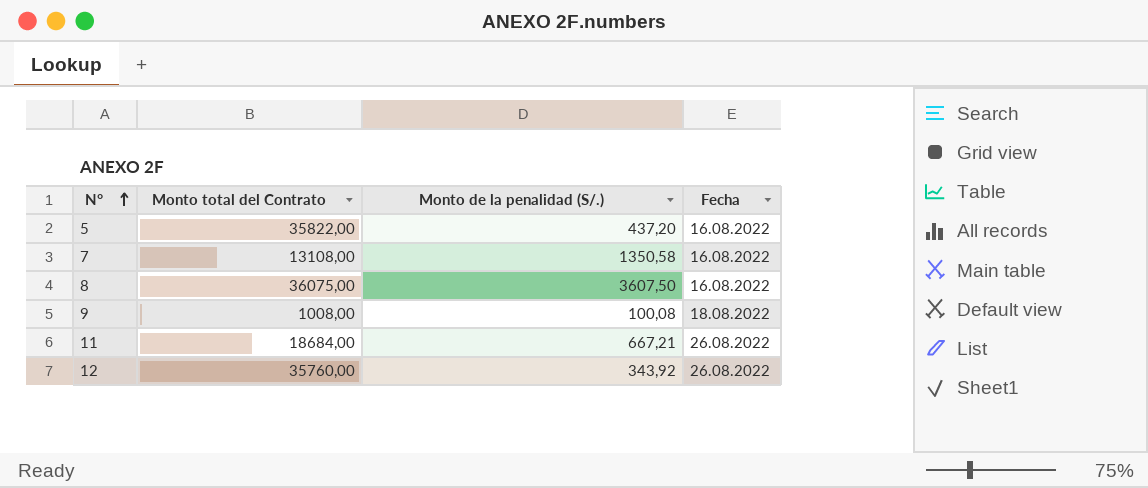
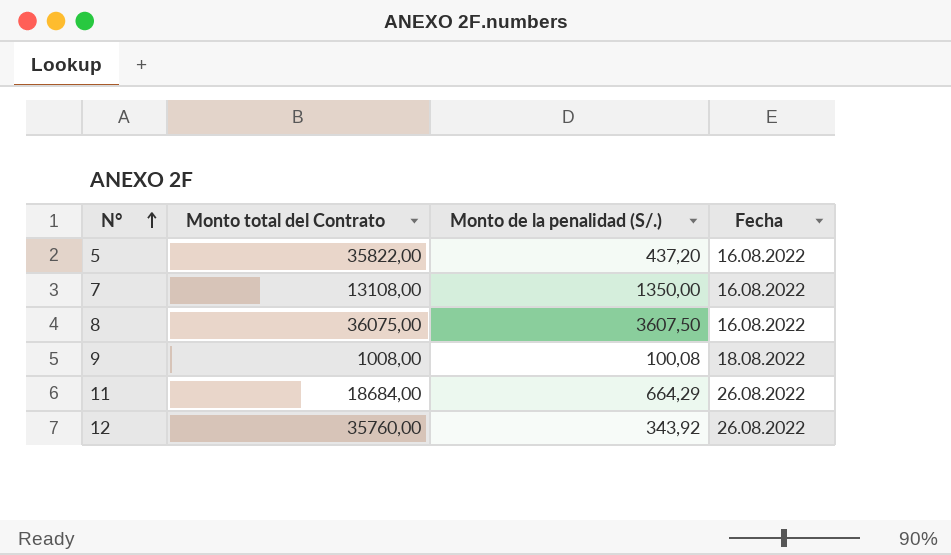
7 | Monto de la penalidad (S/.): 1350,58 -> 1350,00
11 | Monto de la penalidad (S/.): 667,21 -> 664,29

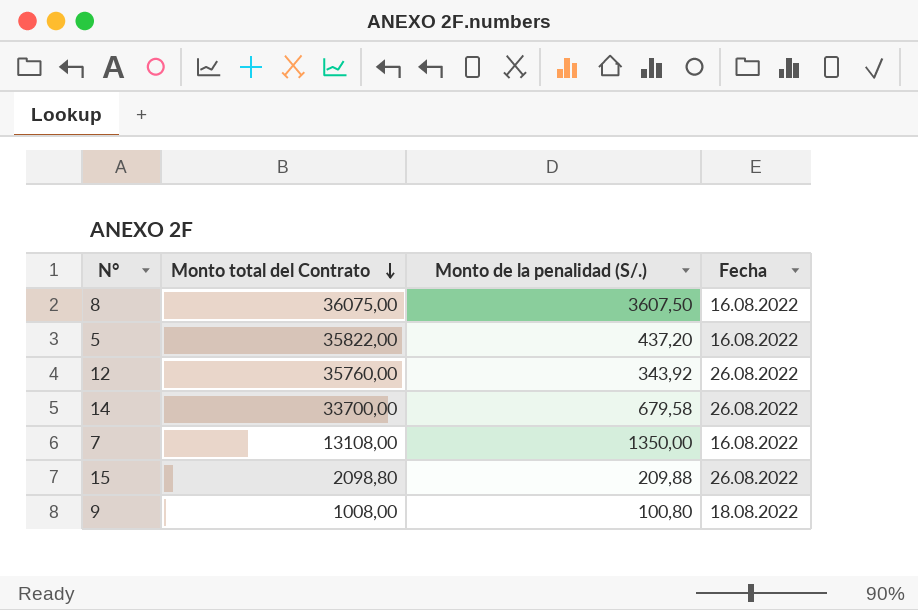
row order: N° ascending -> Monto total del Contrato descending
row 11: 18684,00 | 664,29 | 26.08.2022 -> none
row 14: none -> 33700,00 | 679,58 | 26.08.2022
row 15: none -> 2098,80 | 209,88 | 26.08.2022
9 | Monto de la penalidad (S/.): 100,08 -> 100,80

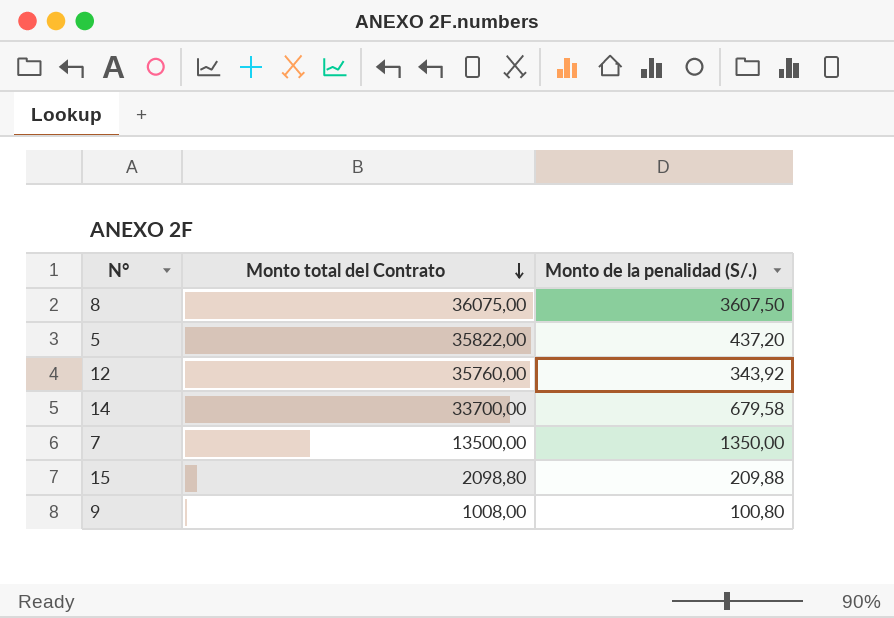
column Fecha | position: 4 -> none
7 | Monto total del Contrato: 13108,00 -> 13500,00

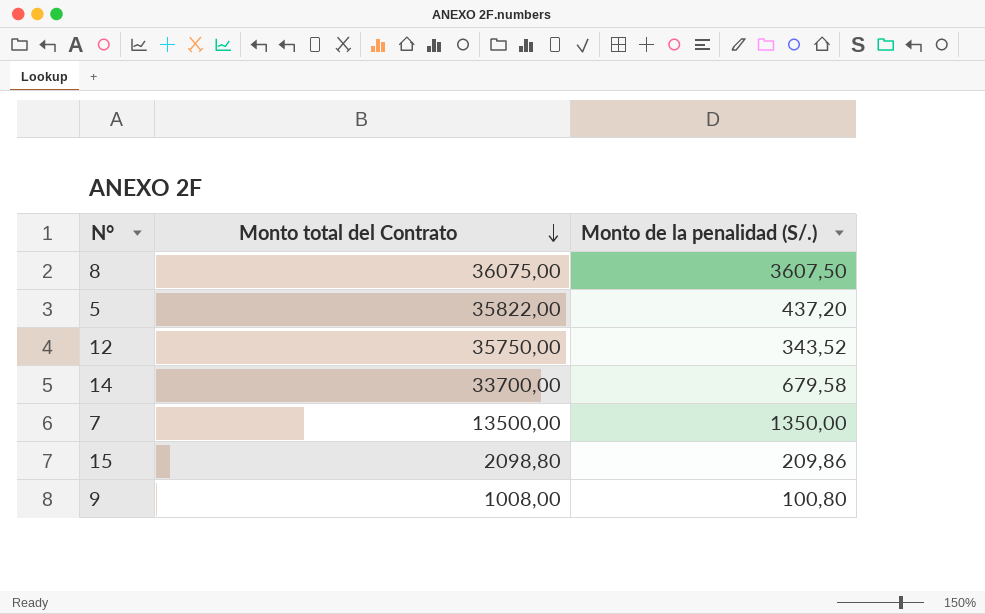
12 | Monto total del Contrato: 35760,00 -> 35750,00
12 | Monto de la penalidad (S/.): 343,92 -> 343,52
15 | Monto de la penalidad (S/.): 209,88 -> 209,86

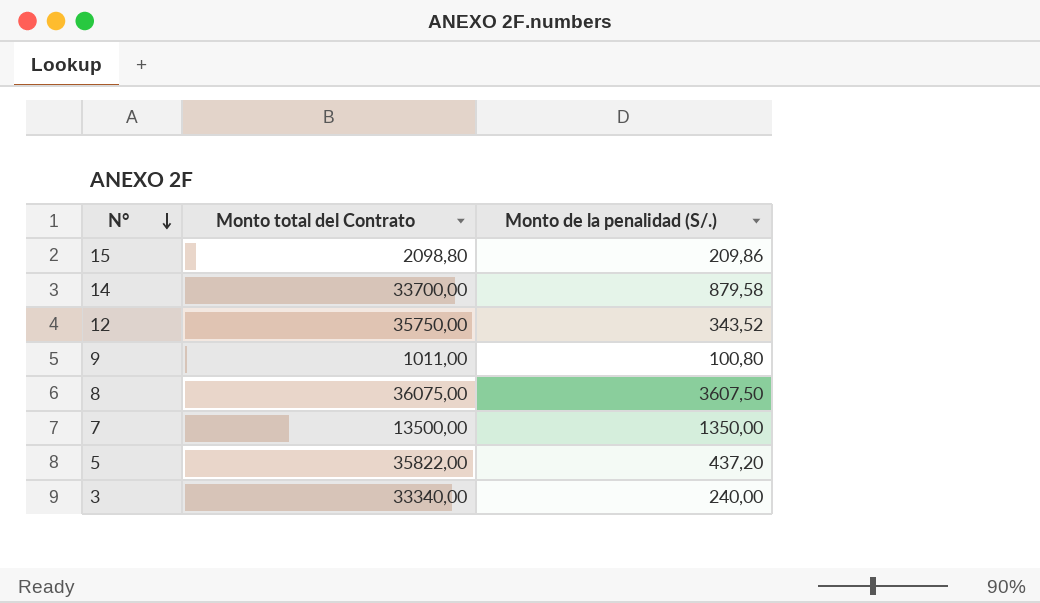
row order: Monto total del Contrato descending -> N° descending
14 | Monto de la penalidad (S/.): 679,58 -> 879,58
9 | Monto total del Contrato: 1008,00 -> 1011,00
row 3: none -> 33340,00 | 240,00

